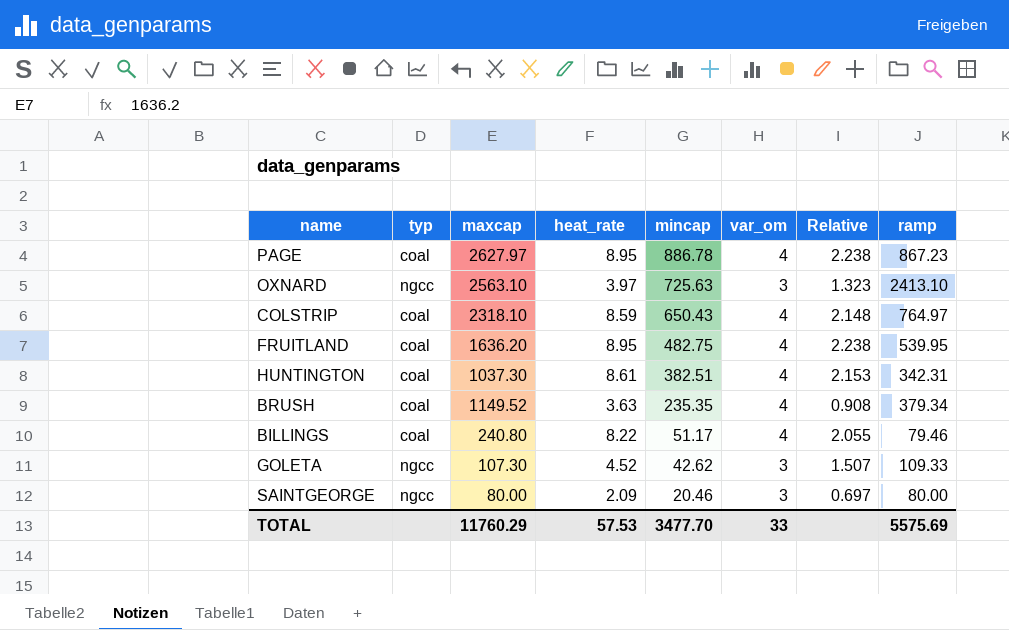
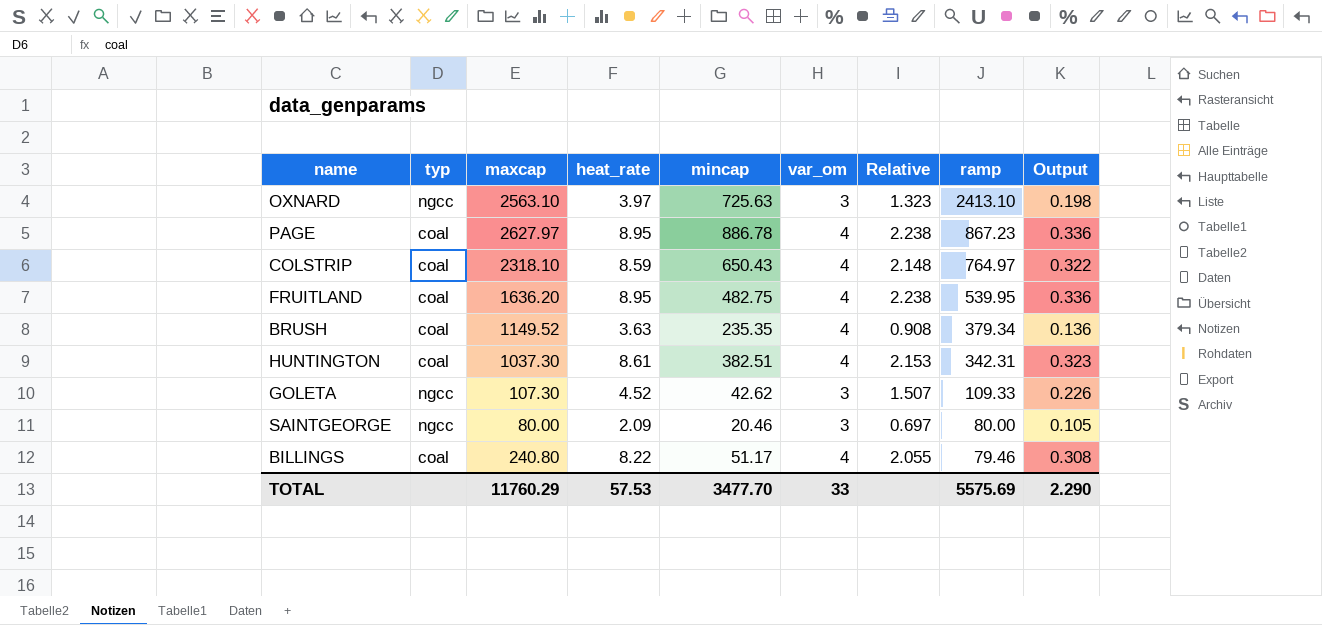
row order: mincap descending -> ramp descending
column Output | formula: none -> [Relative] * 0.15

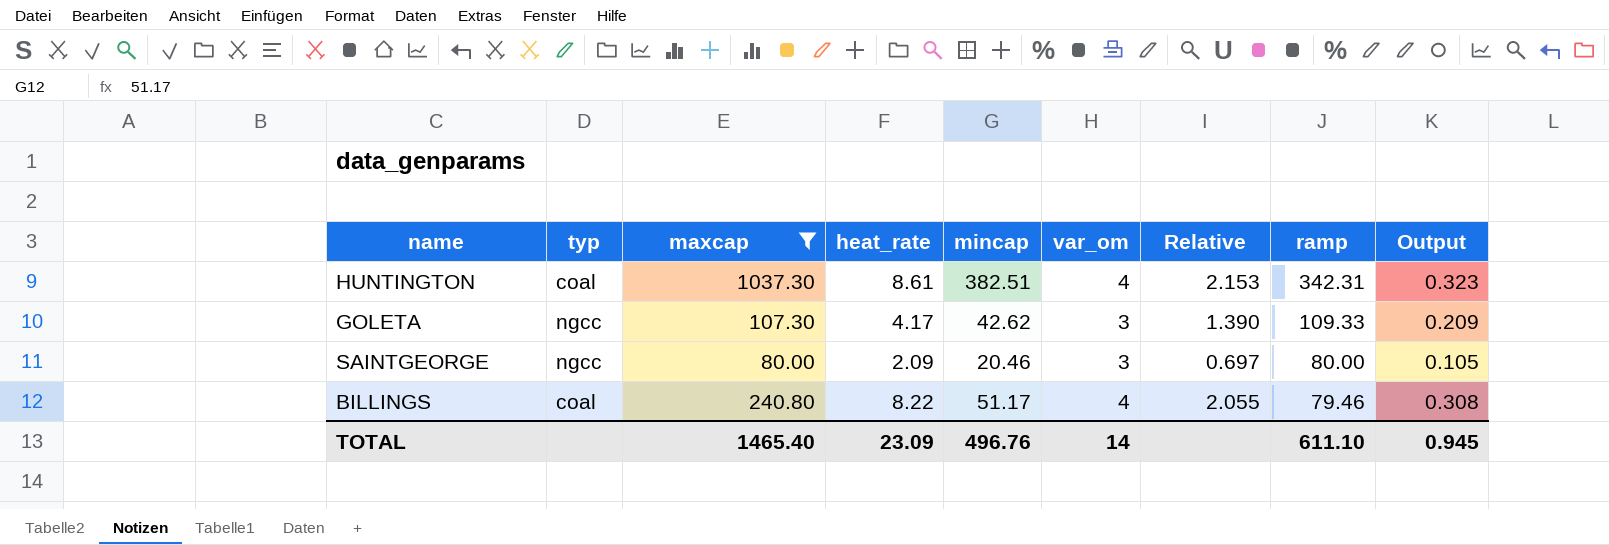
filter: none -> maxcap <= 1037.30
GOLETA | heat_rate: 4.52 -> 4.17
GOLETA | Relative: 1.507 -> 1.390
GOLETA | Output: 0.226 -> 0.209
TOTAL | maxcap: 11760.29 -> 1465.40
TOTAL | heat_rate: 57.53 -> 23.09
TOTAL | mincap: 3477.70 -> 496.76
TOTAL | var_om: 33 -> 14
TOTAL | ramp: 5575.69 -> 611.10
TOTAL | Output: 2.290 -> 0.945

